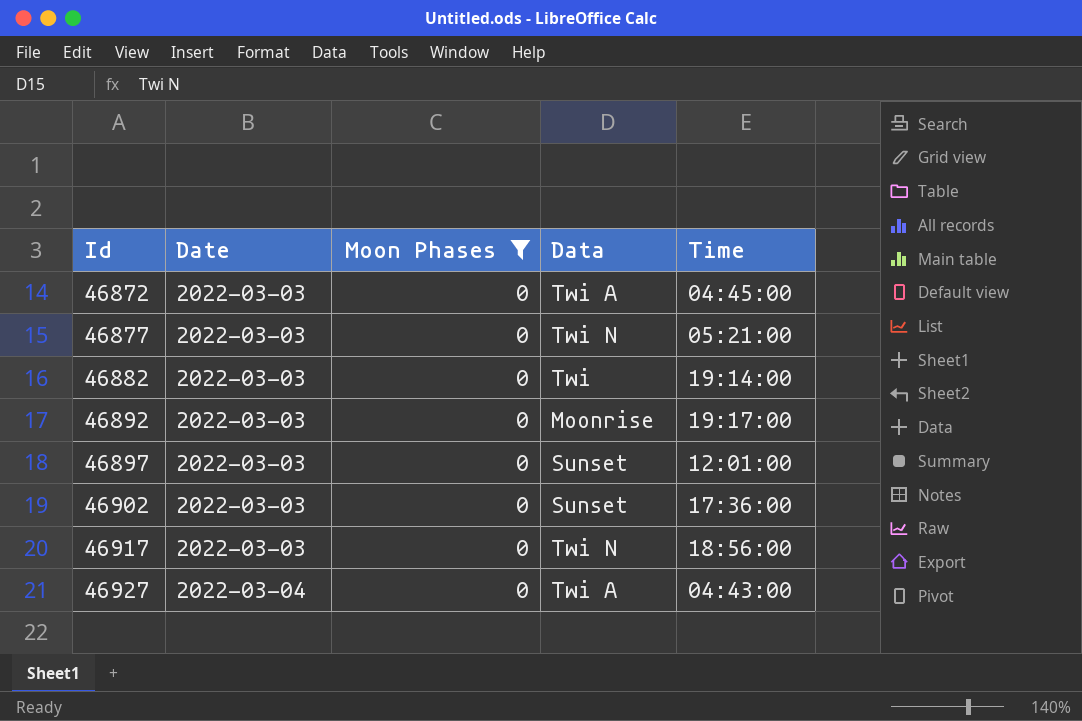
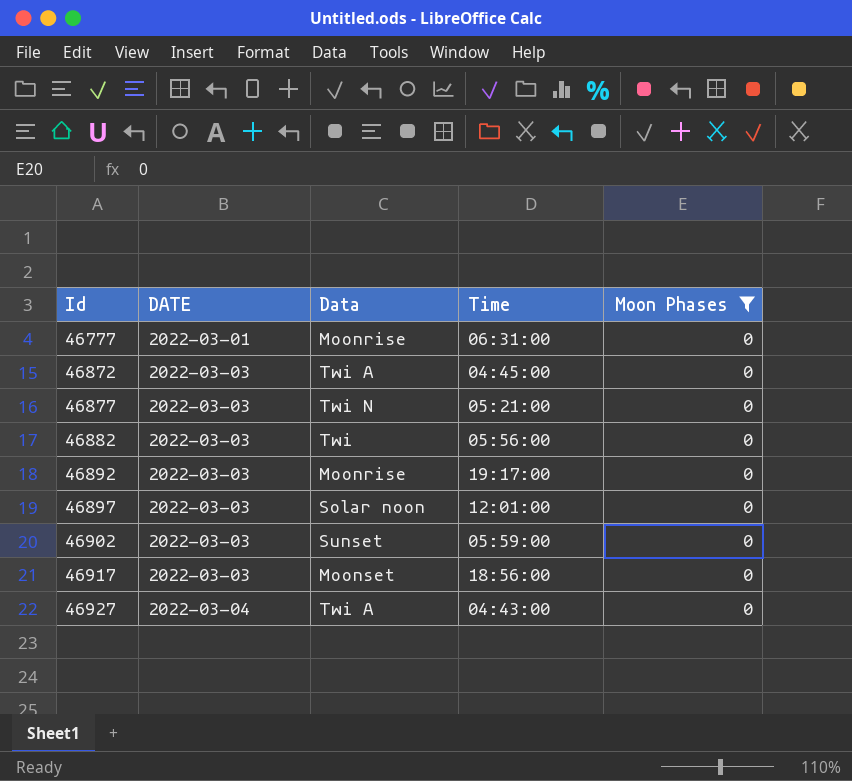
column name: Date -> DATE
column Moon Phases | position: 3 -> 5
row 46777: none -> 2022-03-01 | Moonrise | 06:31:00 | 0
46882 | Time: 19:14:00 -> 05:56:00
46897 | Data: Sunset -> Solar noon
46902 | Time: 17:36:00 -> 05:59:00
46917 | Data: Twi N -> Moonset

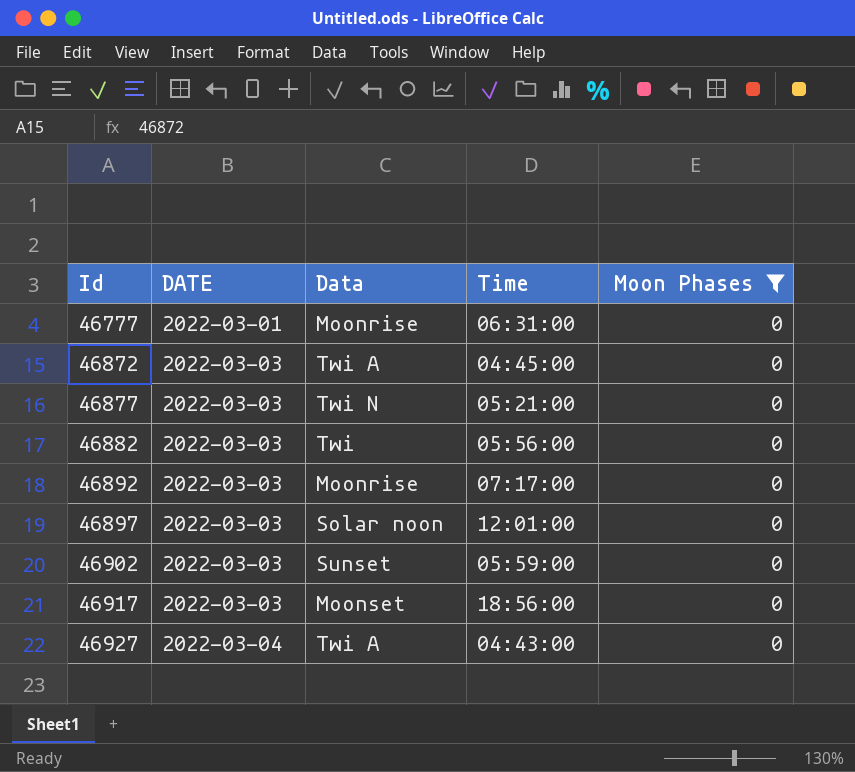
46892 | Time: 19:17:00 -> 07:17:00

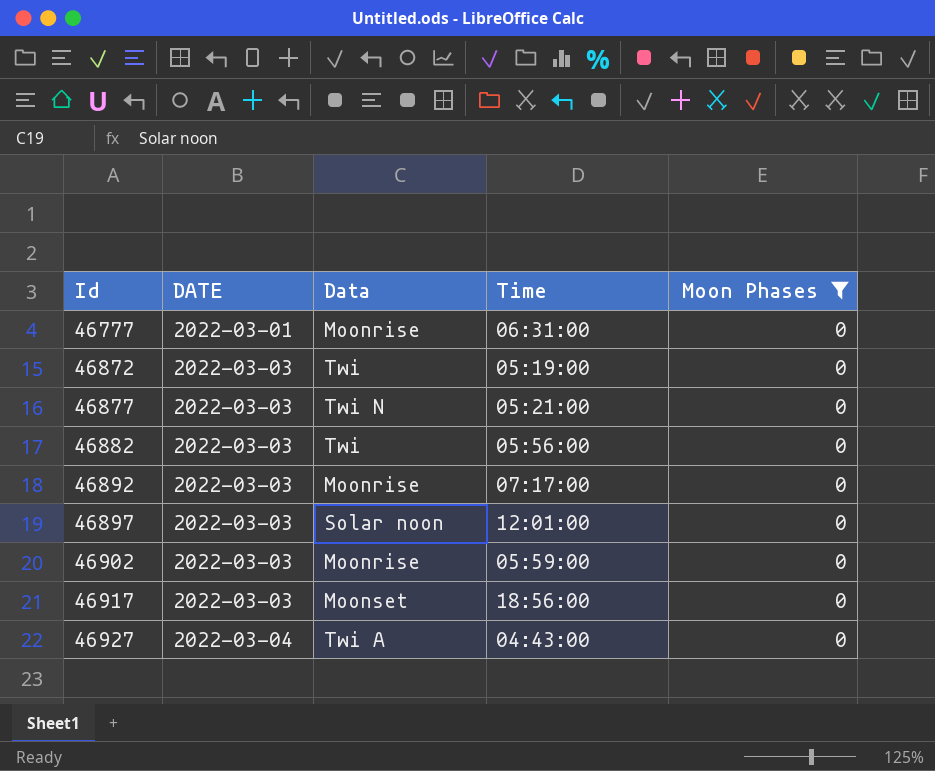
46872 | Data: Twi A -> Twi
46872 | Time: 04:45:00 -> 05:19:00
46902 | Data: Sunset -> Moonrise

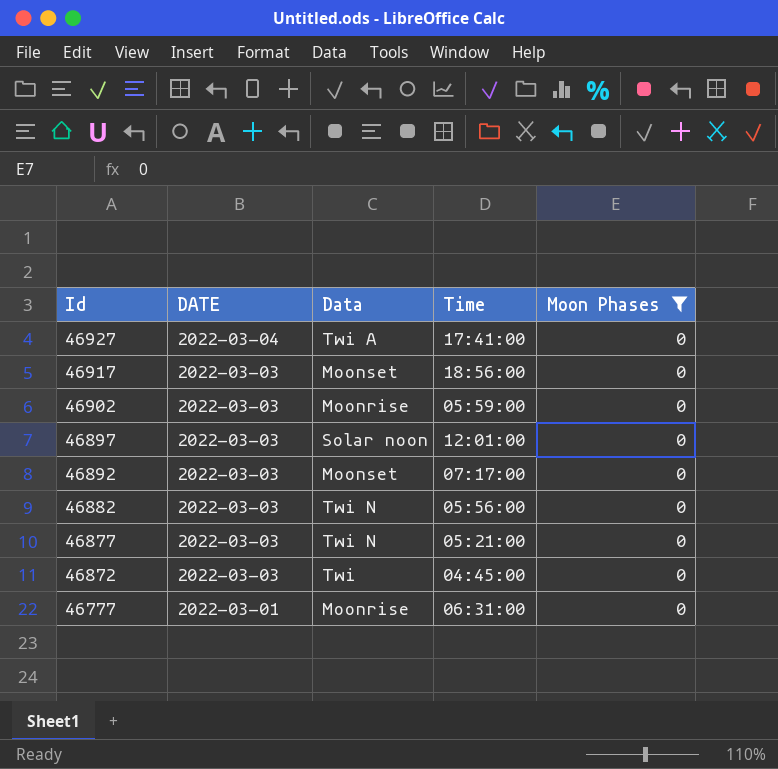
row order: Id ascending -> Id descending
46927 | Time: 04:43:00 -> 17:41:00
46892 | Data: Moonrise -> Moonset
46882 | Data: Twi -> Twi N
46872 | Time: 05:19:00 -> 04:45:00

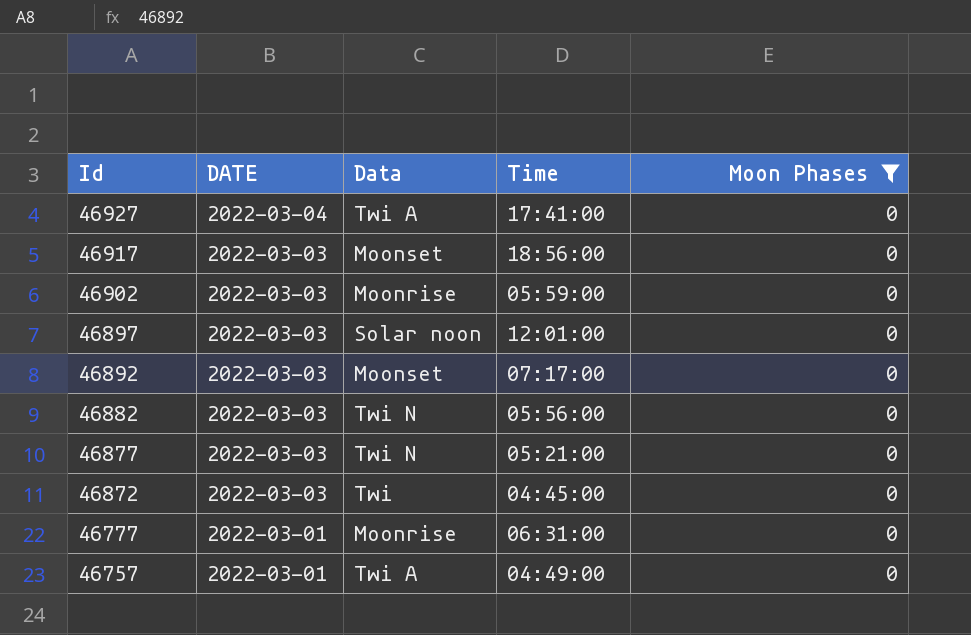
row 46757: none -> 2022-03-01 | Twi A | 04:49:00 | 0

